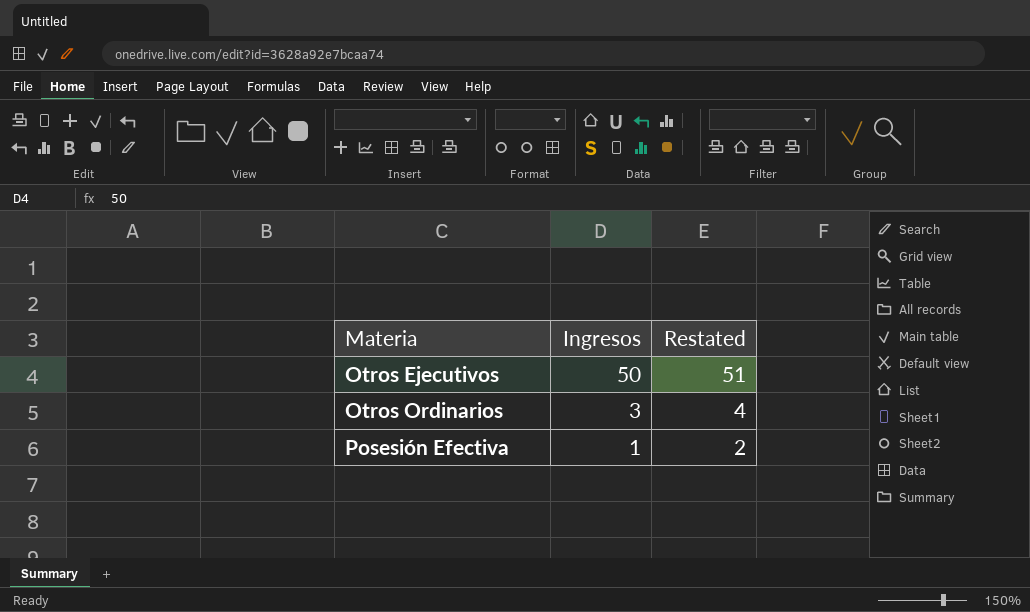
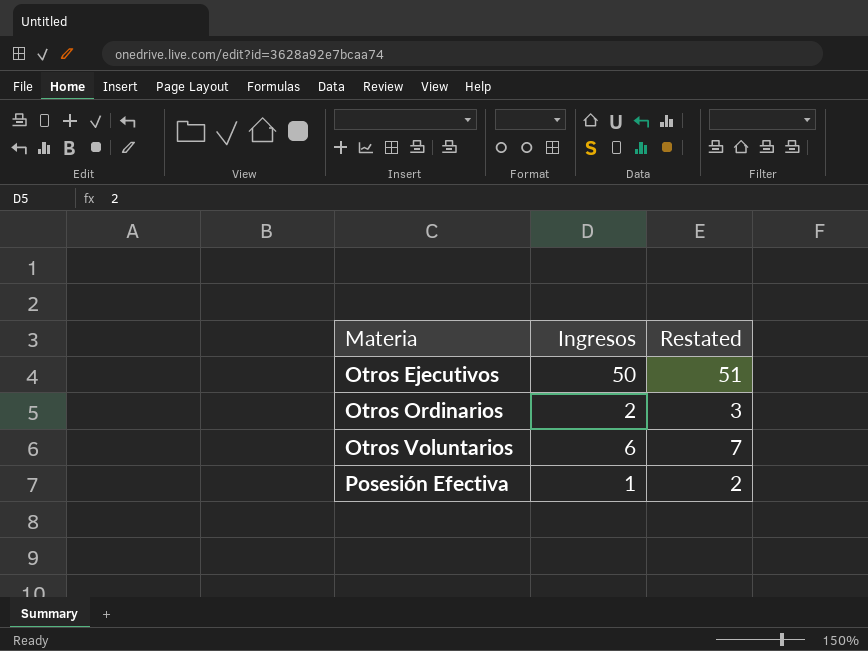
Otros Ordinarios | Ingresos: 3 -> 2
Otros Ordinarios | Restated: 4 -> 3
row Otros Voluntarios: none -> 6 | 7

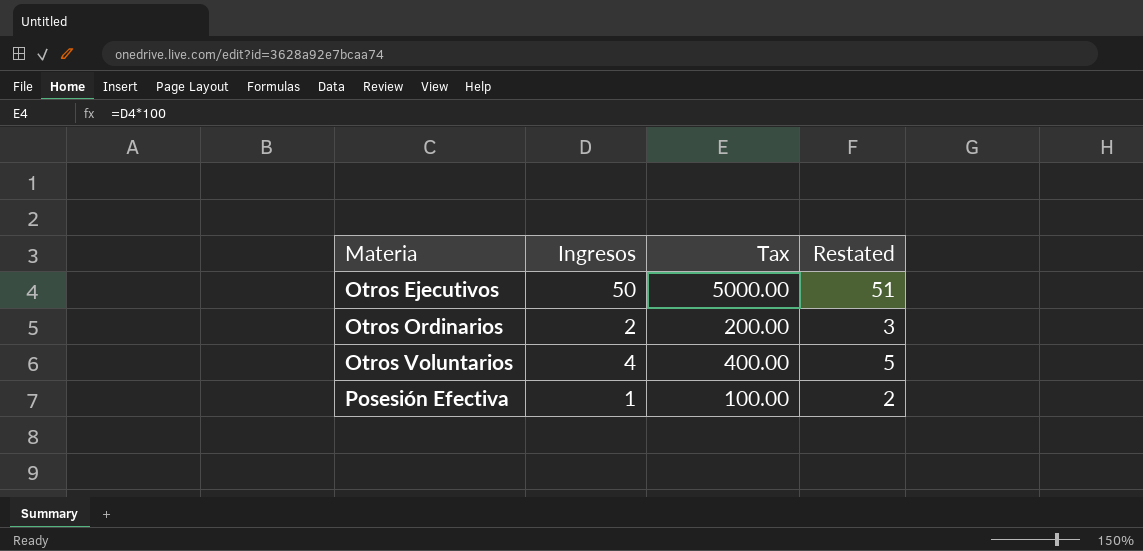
column Tax | formula: none -> [Ingresos] * 100
Otros Voluntarios | Ingresos: 6 -> 4
Otros Voluntarios | Restated: 7 -> 5

